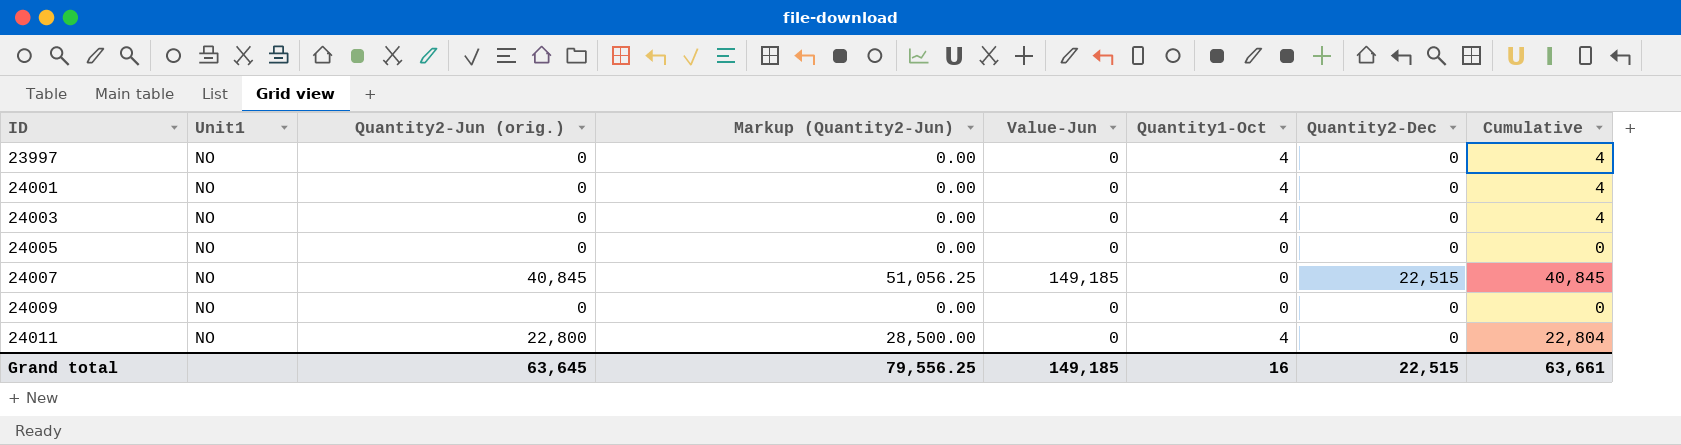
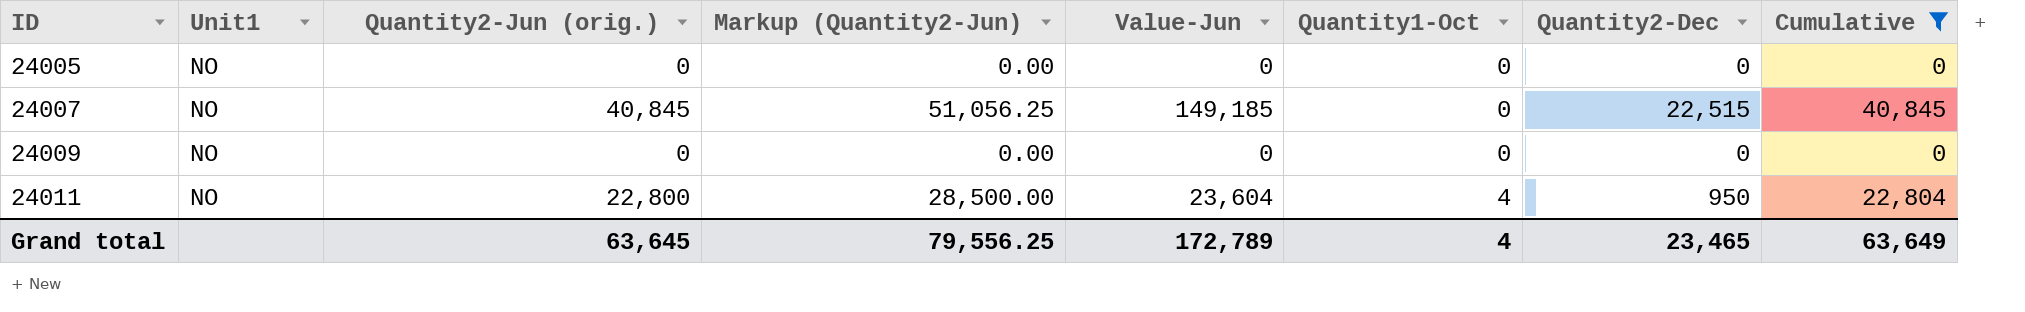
filter: none -> Cumulative != 4
24011 | Value-Jun: 0 -> 23,604
24011 | Quantity2-Dec: 0 -> 950
Grand total | Value-Jun: 149,185 -> 172,789
Grand total | Quantity1-Oct: 16 -> 4
Grand total | Quantity2-Dec: 22,515 -> 23,465
Grand total | Cumulative: 63,661 -> 63,649

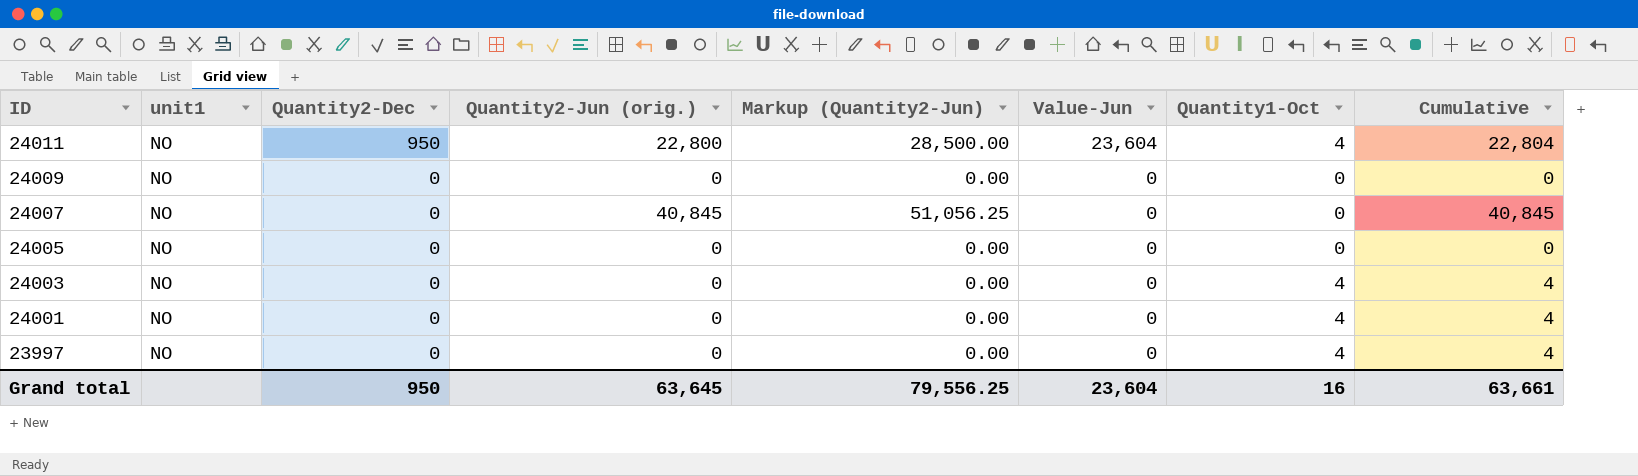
filter: Cumulative != 4 -> none
row order: ID ascending -> ID descending
column name: Unit1 -> unit1
column Quantity2-Dec | position: 7 -> 3
24007 | Quantity2-Dec: 22,515 -> 0
24007 | Value-Jun: 149,185 -> 0
Grand total | Quantity2-Dec: 23,465 -> 950
Grand total | Value-Jun: 172,789 -> 23,604
Grand total | Quantity1-Oct: 4 -> 16
Grand total | Cumulative: 63,649 -> 63,661

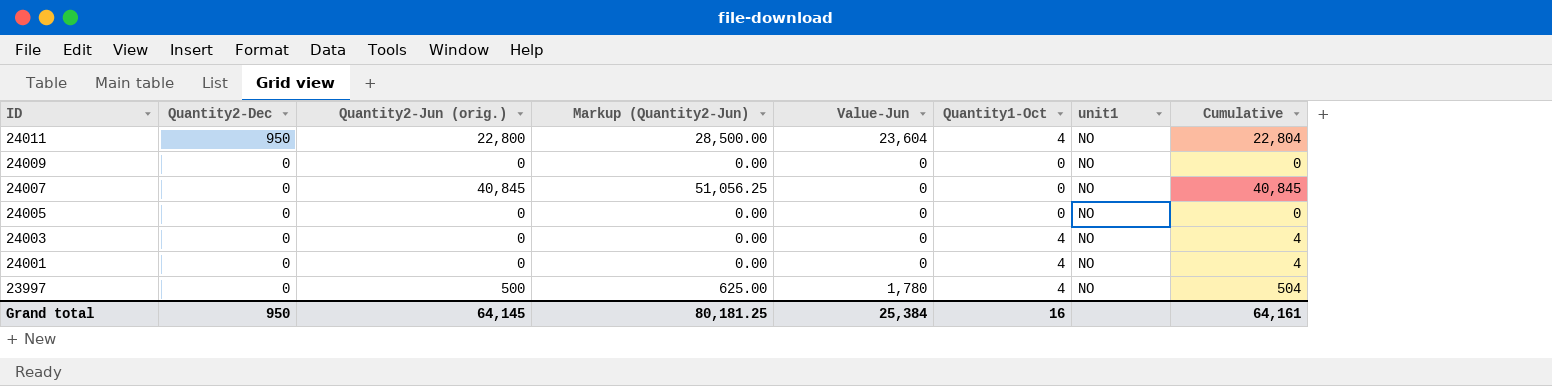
column unit1 | position: 2 -> 7
23997 | Quantity2-Jun (orig.): 0 -> 500
23997 | Markup (Quantity2-Jun): 0.00 -> 625.00
23997 | Value-Jun: 0 -> 1,780
23997 | Cumulative: 4 -> 504
Grand total | Quantity2-Jun (orig.): 63,645 -> 64,145
Grand total | Markup (Quantity2-Jun): 79,556.25 -> 80,181.25
Grand total | Value-Jun: 23,604 -> 25,384
Grand total | Cumulative: 63,661 -> 64,161

